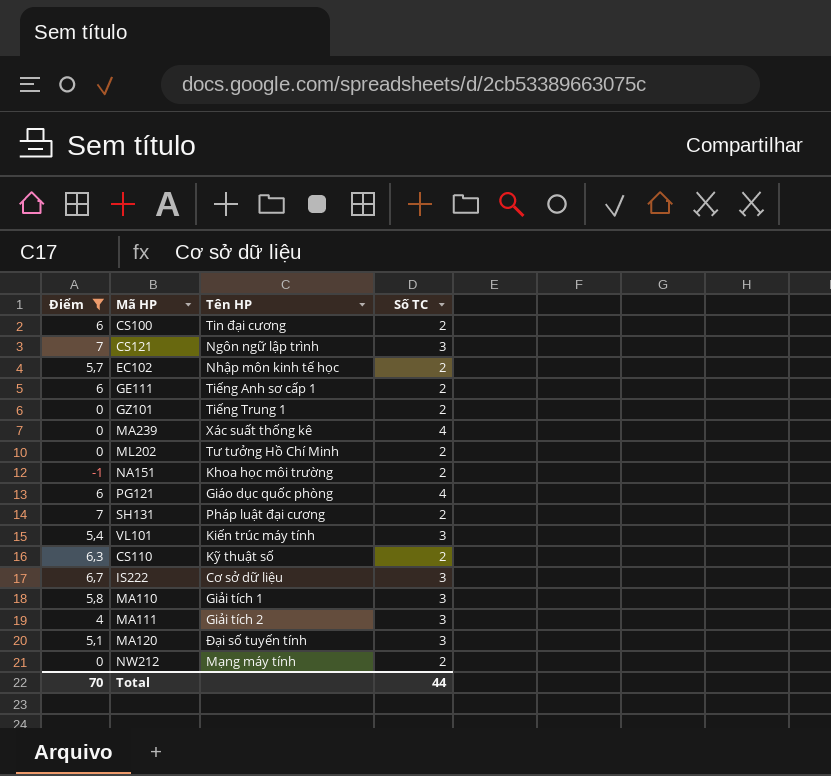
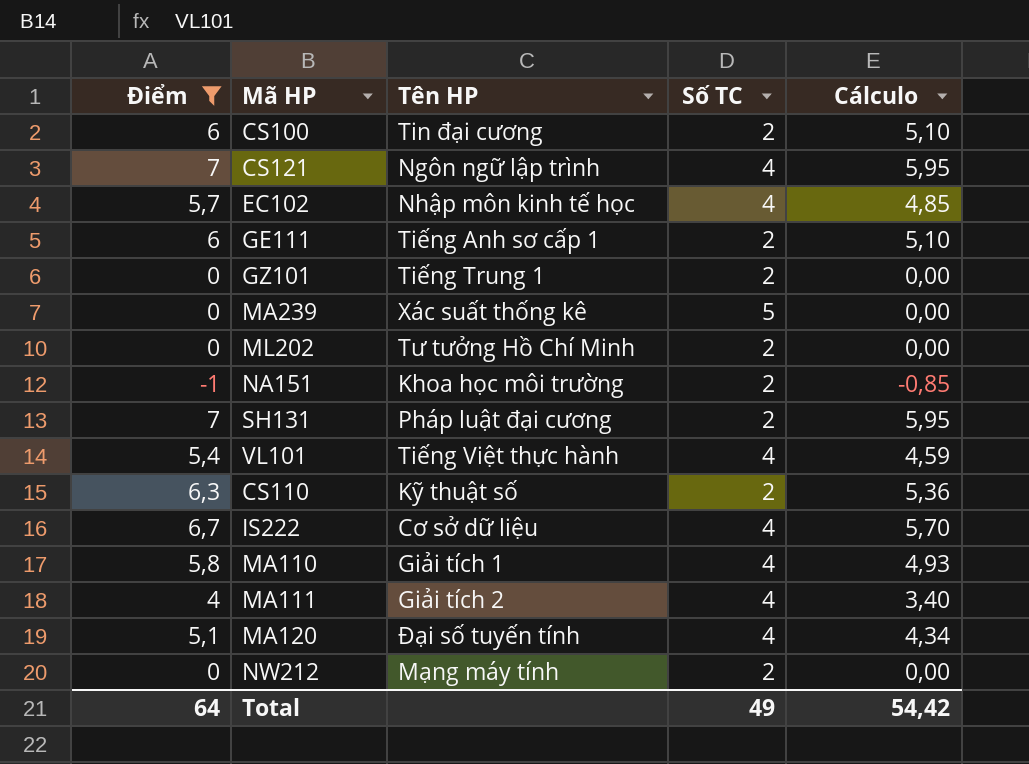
column Cálculo | formula: none -> [Điểm] * 0,85
row PG121: 6 | Giáo dục quốc phòng | 4 -> none
CS121 | Số TC: 3 -> 4
EC102 | Số TC: 2 -> 4
MA239 | Số TC: 4 -> 5
VL101 | Tên HP: Kiến trúc máy tính -> Tiếng Việt thực hành
VL101 | Số TC: 3 -> 4
IS222 | Số TC: 3 -> 4
MA110 | Số TC: 3 -> 4
MA111 | Số TC: 3 -> 4
MA120 | Số TC: 3 -> 4
Total | Điểm: 70 -> 64
Total | Số TC: 44 -> 49

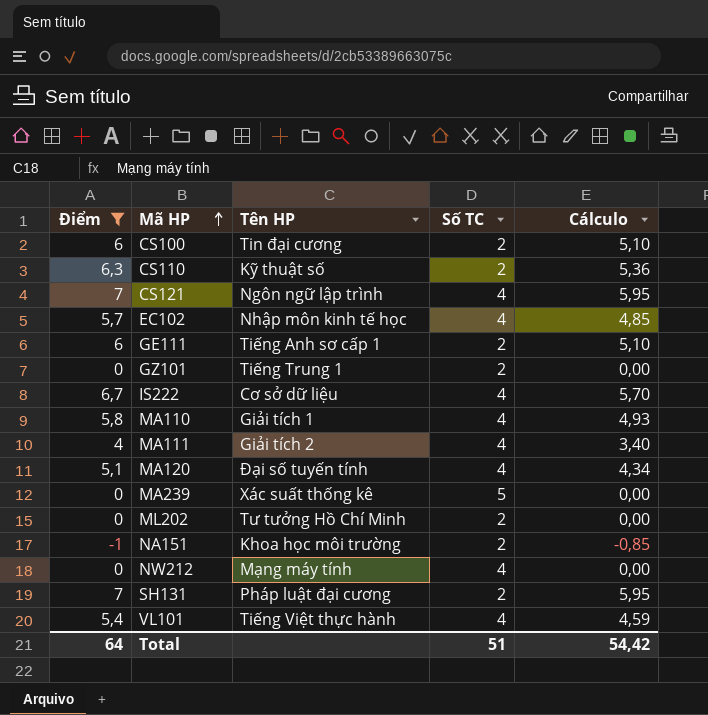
row order: none -> Mã HP ascending
NW212 | Số TC: 2 -> 4
Total | Số TC: 49 -> 51

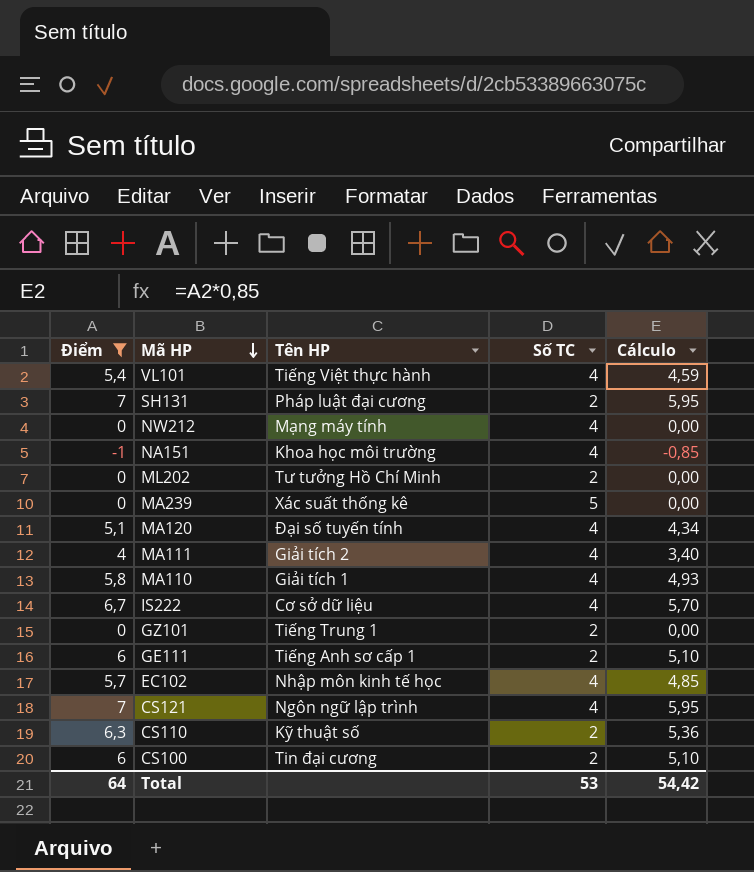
row order: Mã HP ascending -> Mã HP descending
NA151 | Số TC: 2 -> 4
Total | Số TC: 51 -> 53

